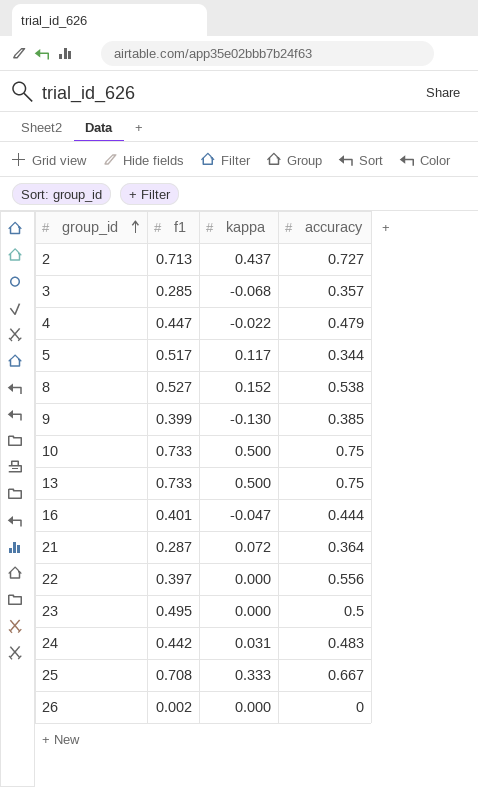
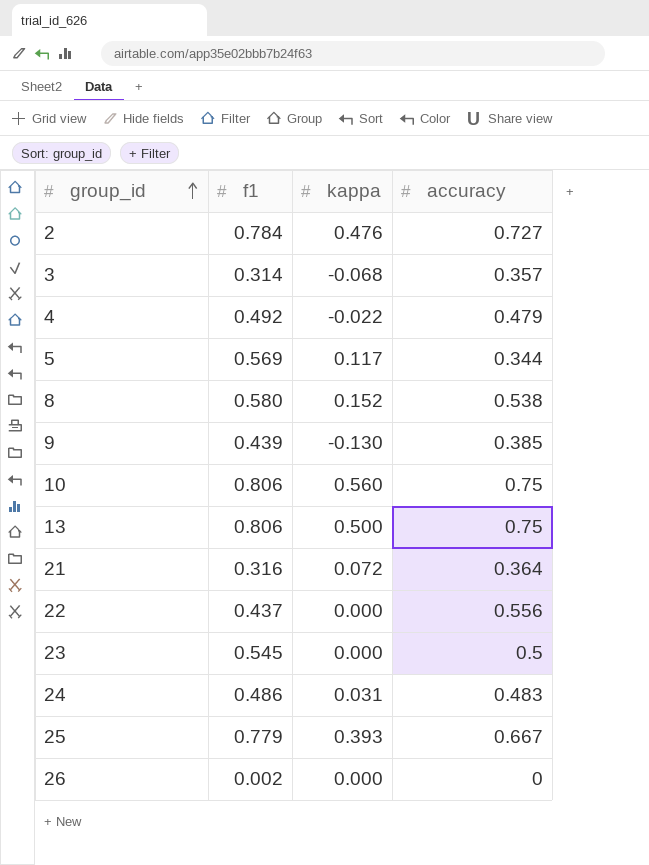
row 16: 0.401 | -0.047 | 0.444 -> none
2 | f1: 0.713 -> 0.784
2 | kappa: 0.437 -> 0.476
3 | f1: 0.285 -> 0.314
4 | f1: 0.447 -> 0.492
5 | f1: 0.517 -> 0.569
8 | f1: 0.527 -> 0.580
9 | f1: 0.399 -> 0.439
10 | f1: 0.733 -> 0.806
10 | kappa: 0.500 -> 0.560
13 | f1: 0.733 -> 0.806
21 | f1: 0.287 -> 0.316
22 | f1: 0.397 -> 0.437
23 | f1: 0.495 -> 0.545
24 | f1: 0.442 -> 0.486
25 | f1: 0.708 -> 0.779
25 | kappa: 0.333 -> 0.393

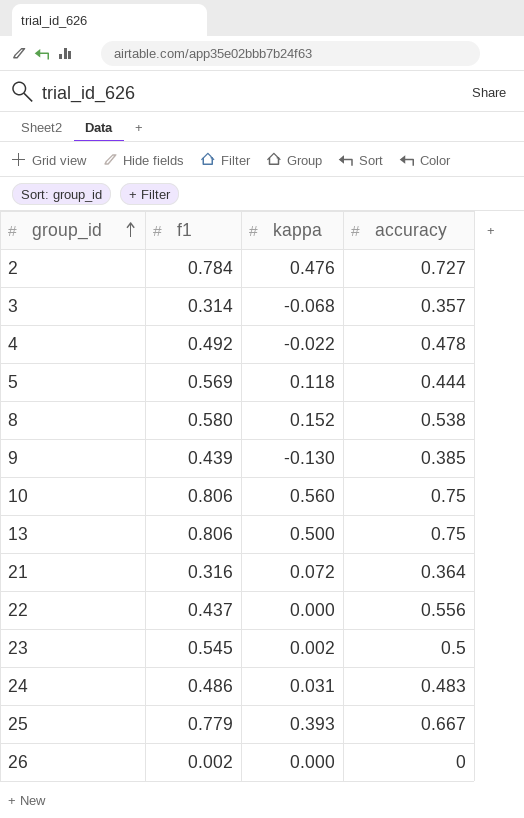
4 | accuracy: 0.479 -> 0.478
5 | kappa: 0.117 -> 0.118
5 | accuracy: 0.344 -> 0.444
23 | kappa: 0.000 -> 0.002

